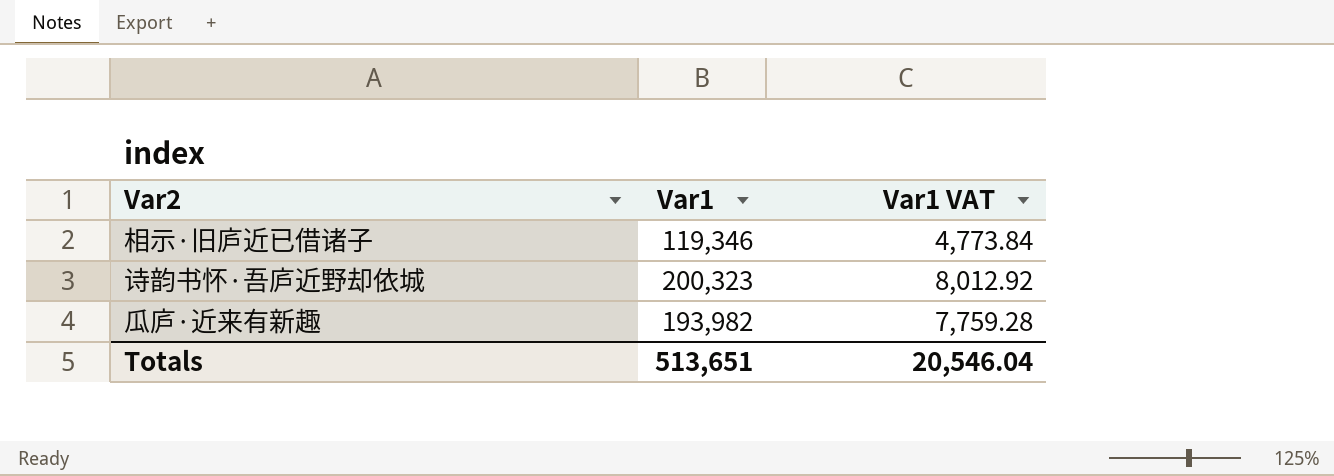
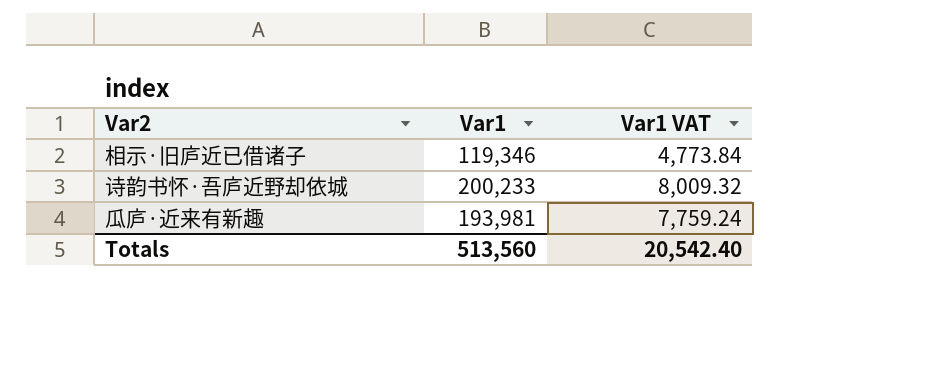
诗韵书怀·吾庐近野却依城 | Var1: 200,323 -> 200,233
诗韵书怀·吾庐近野却依城 | Var1 VAT: 8,012.92 -> 8,009.32
瓜庐·近来有新趣 | Var1: 193,982 -> 193,981
瓜庐·近来有新趣 | Var1 VAT: 7,759.28 -> 7,759.24
Totals | Var1: 513,651 -> 513,560
Totals | Var1 VAT: 20,546.04 -> 20,542.40

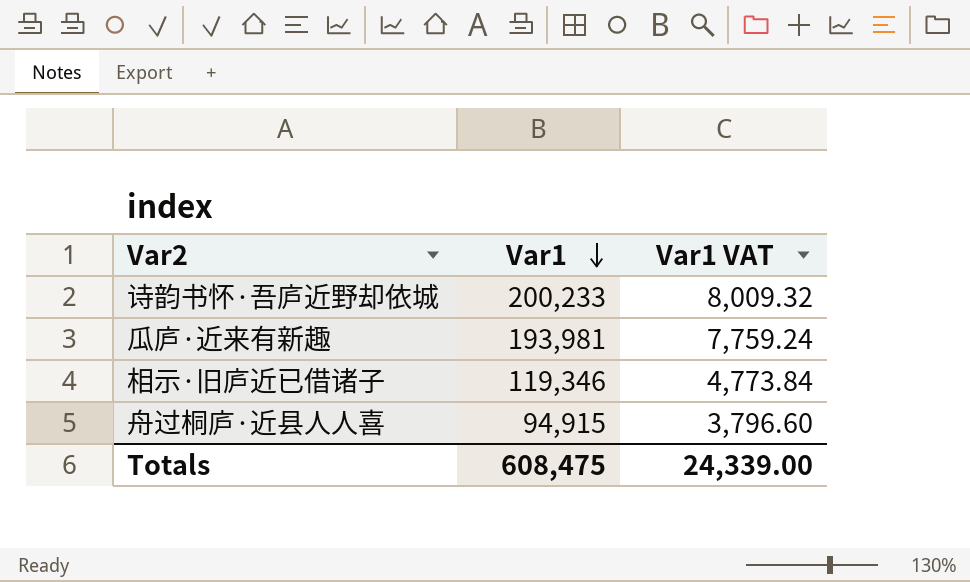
row order: none -> Var1 descending
row 舟过桐庐·近县人人喜: none -> 94,915 | 3,796.60
Totals | Var1: 513,560 -> 608,475
Totals | Var1 VAT: 20,542.40 -> 24,339.00

